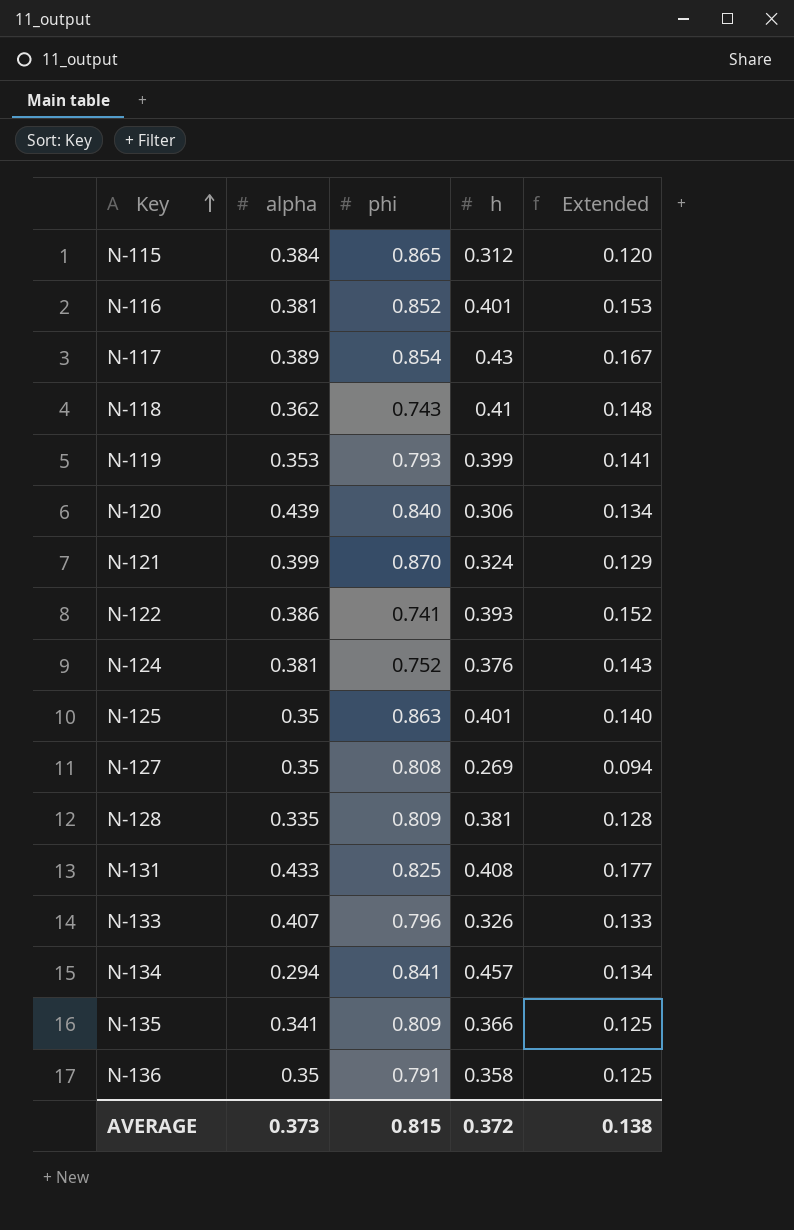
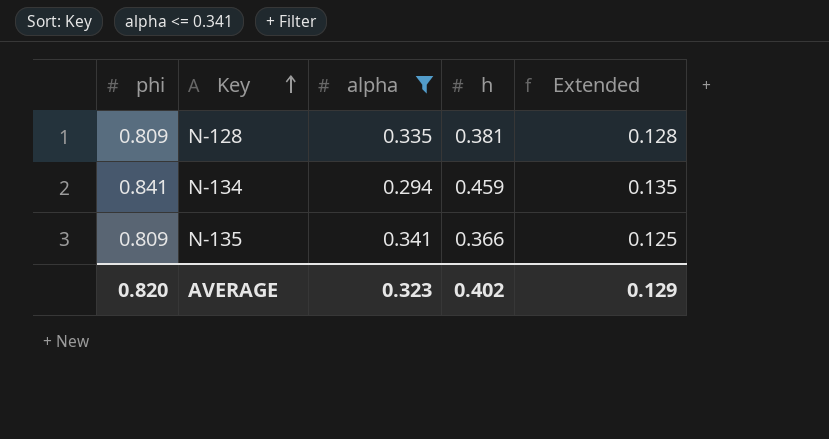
filter: none -> alpha <= 0.341
column phi | position: 3 -> 1
N-134 | h: 0.457 -> 0.459
N-134 | Extended: 0.134 -> 0.135
AVERAGE | phi: 0.815 -> 0.820
AVERAGE | alpha: 0.373 -> 0.323
AVERAGE | h: 0.372 -> 0.402
AVERAGE | Extended: 0.138 -> 0.129

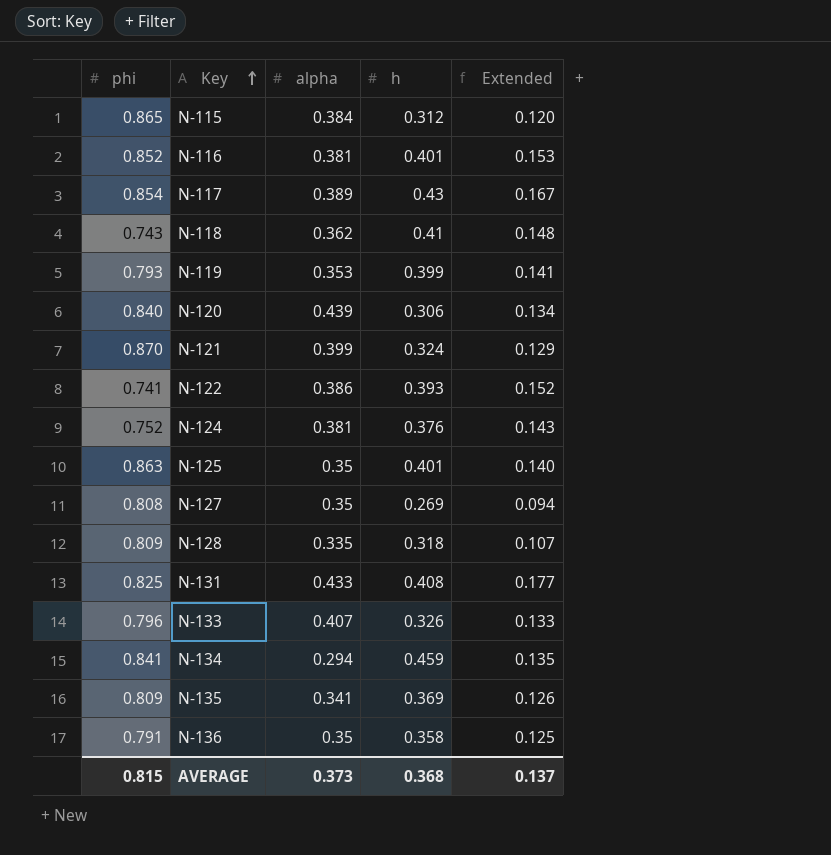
filter: alpha <= 0.341 -> none
N-128 | h: 0.381 -> 0.318
N-128 | Extended: 0.128 -> 0.107
N-135 | h: 0.366 -> 0.369
N-135 | Extended: 0.125 -> 0.126
AVERAGE | phi: 0.820 -> 0.815
AVERAGE | alpha: 0.323 -> 0.373
AVERAGE | h: 0.402 -> 0.368
AVERAGE | Extended: 0.129 -> 0.137

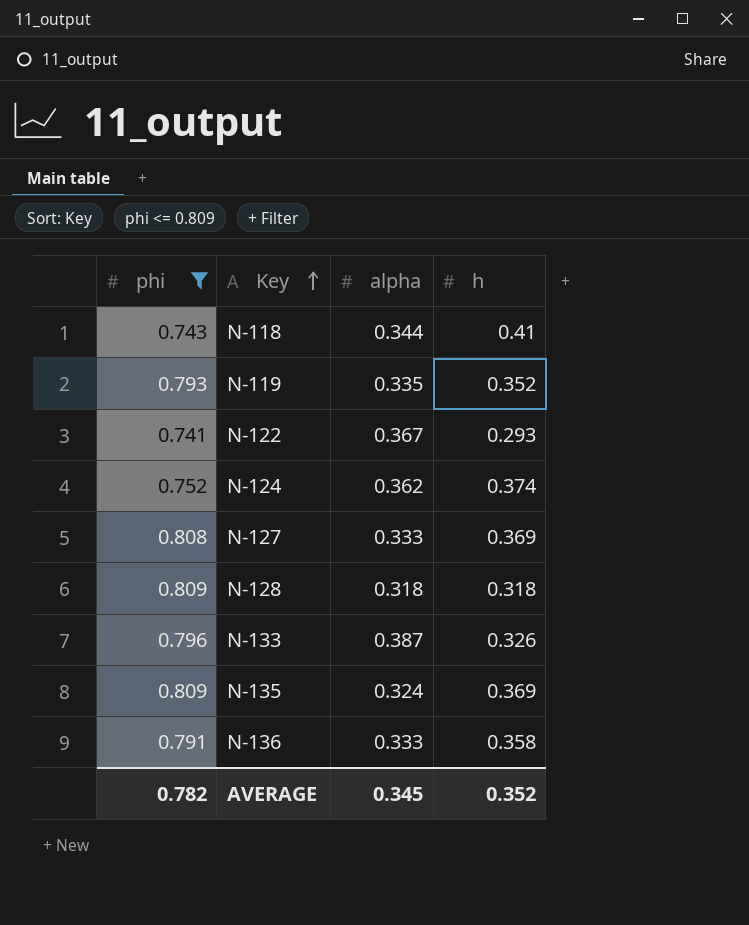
filter: none -> phi <= 0.809
column Extended | formula: [alpha] * [h] -> none
N-118 | alpha: 0.362 -> 0.344
N-119 | alpha: 0.353 -> 0.335
N-119 | h: 0.399 -> 0.352
N-122 | alpha: 0.386 -> 0.367
N-122 | h: 0.393 -> 0.293
N-124 | alpha: 0.381 -> 0.362
N-124 | h: 0.376 -> 0.374
N-127 | alpha: 0.35 -> 0.333
N-127 | h: 0.269 -> 0.369
N-128 | alpha: 0.335 -> 0.318
N-133 | alpha: 0.407 -> 0.387
N-135 | alpha: 0.341 -> 0.324
N-136 | alpha: 0.35 -> 0.333
AVERAGE | phi: 0.815 -> 0.782
AVERAGE | alpha: 0.373 -> 0.345
AVERAGE | h: 0.368 -> 0.352

